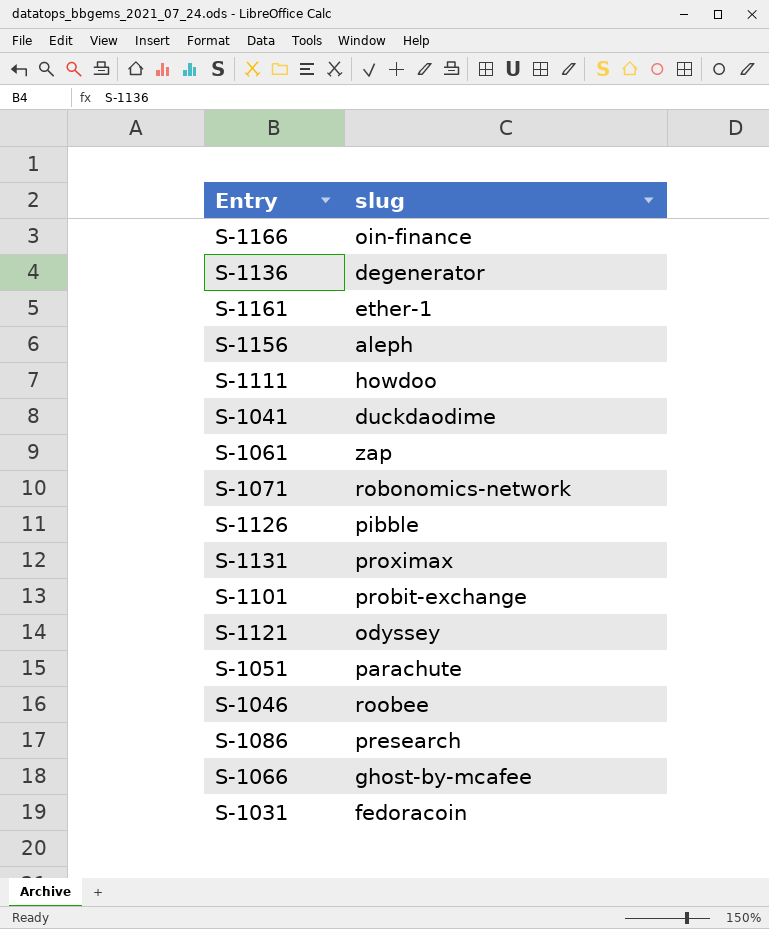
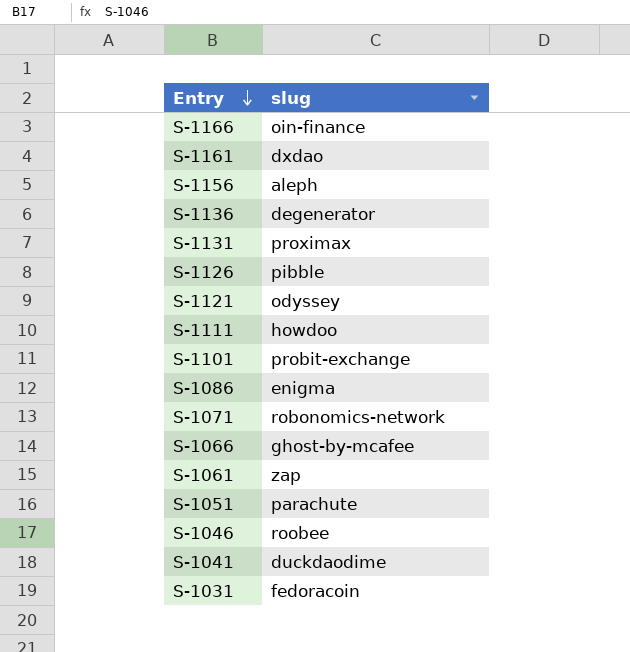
row order: none -> Entry descending
S-1161 | slug: ether-1 -> dxdao
S-1086 | slug: presearch -> enigma

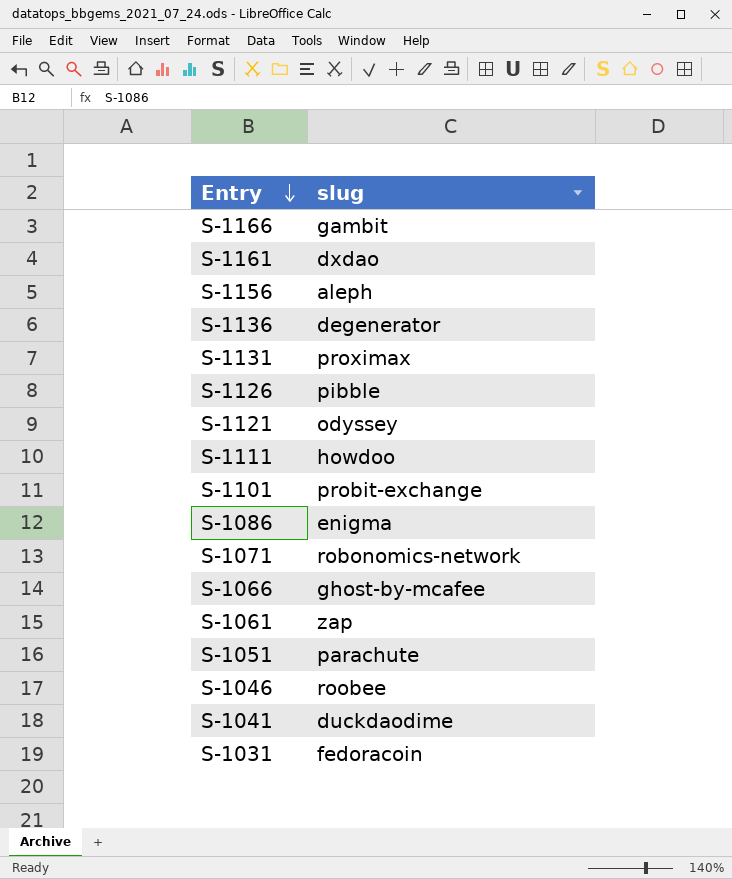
S-1166 | slug: oin-finance -> gambit

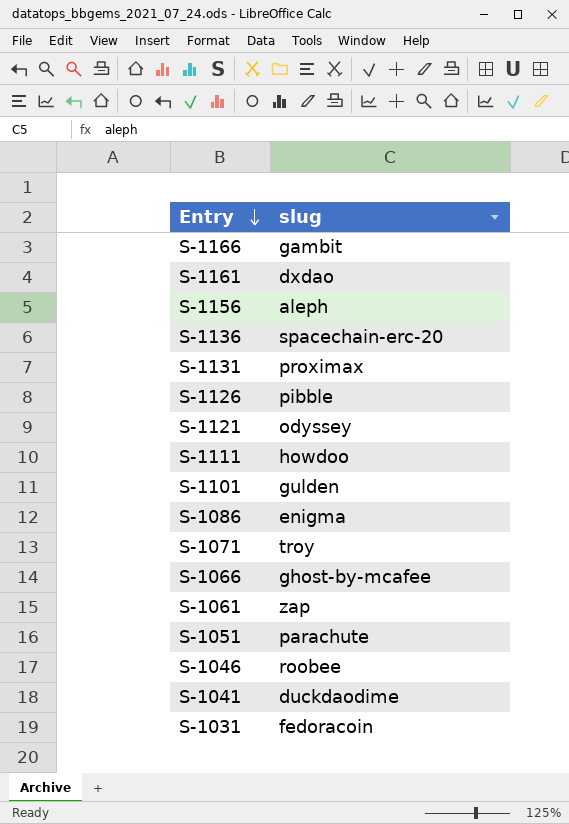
S-1136 | slug: degenerator -> spacechain-erc-20
S-1101 | slug: probit-exchange -> gulden
S-1071 | slug: robonomics-network -> troy

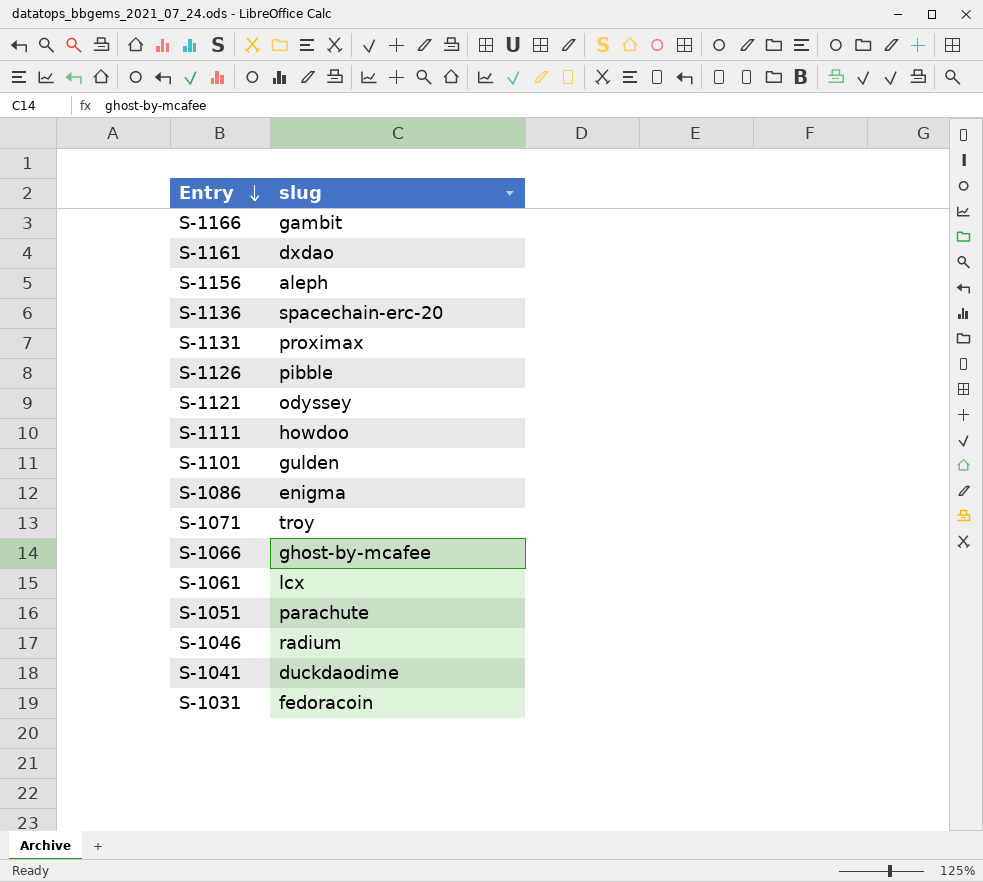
S-1061 | slug: zap -> lcx
S-1046 | slug: roobee -> radium

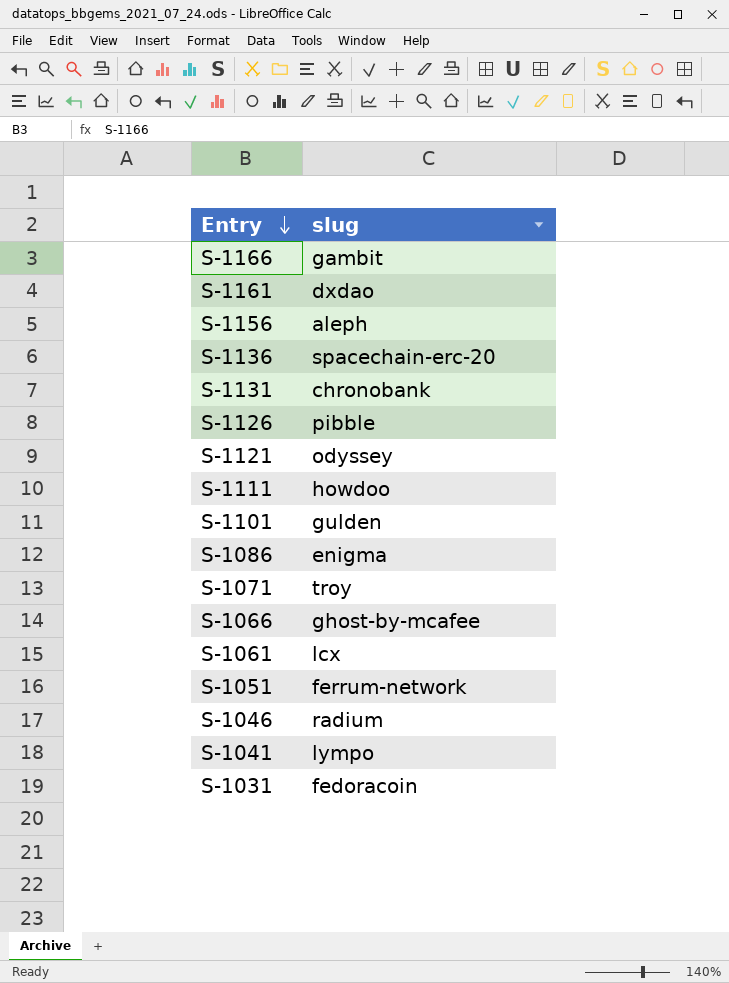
S-1131 | slug: proximax -> chronobank
S-1051 | slug: parachute -> ferrum-network
S-1041 | slug: duckdaodime -> lympo

